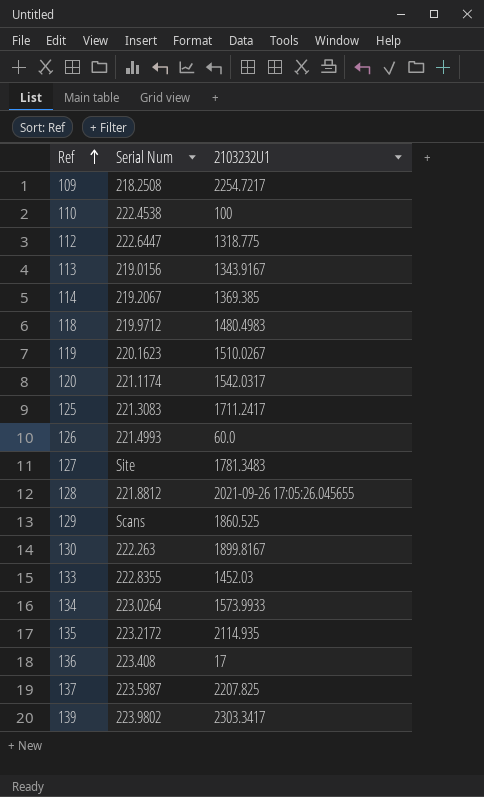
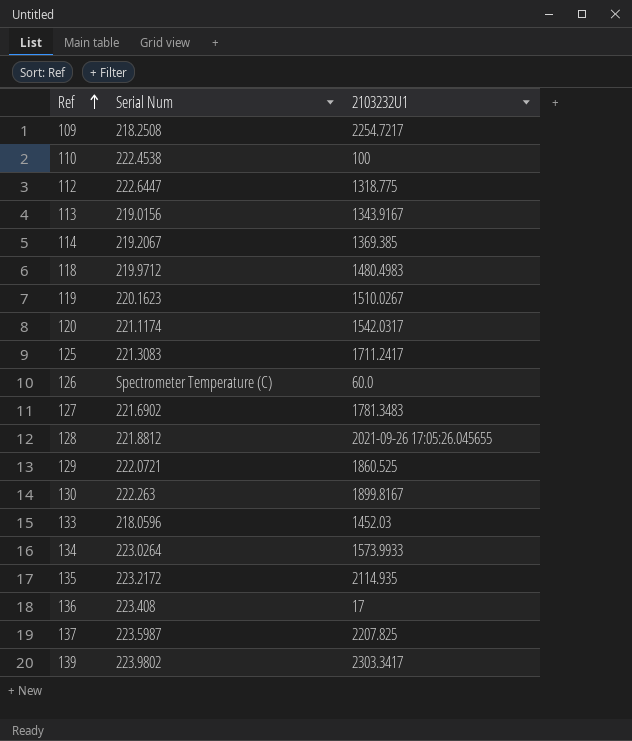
126 | Serial Num: 221.4993 -> Spectrometer Temperature (C)
127 | Serial Num: Site -> 221.6902
129 | Serial Num: Scans -> 222.0721
133 | Serial Num: 222.8355 -> 218.0596

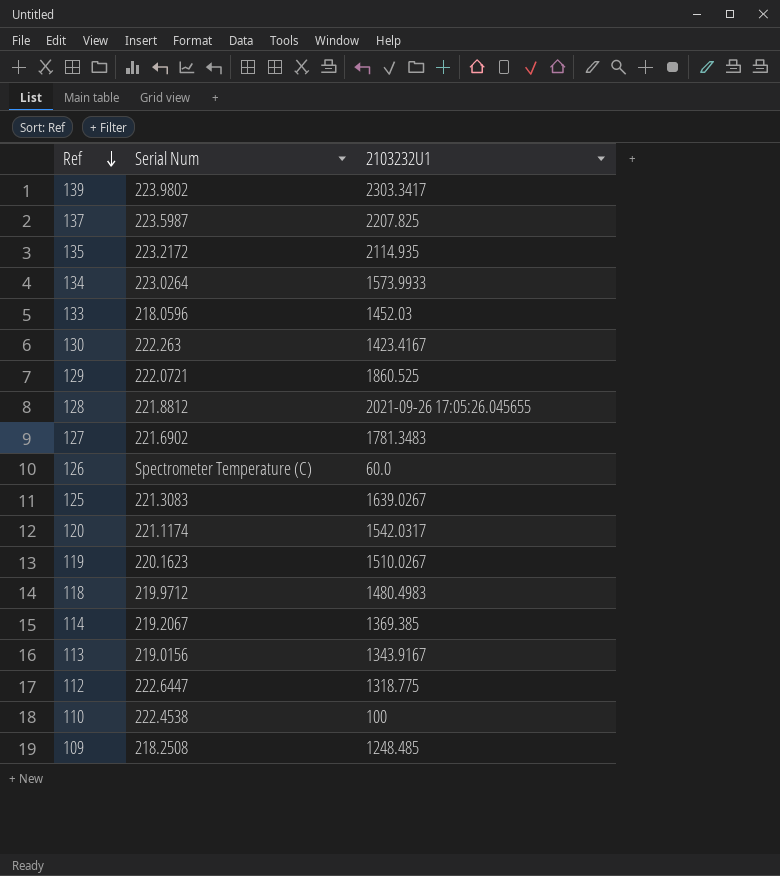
row order: Ref ascending -> Ref descending
row 136: 223.408 | 17 -> none
130 | 2103232U1: 1899.8167 -> 1423.4167
125 | 2103232U1: 1711.2417 -> 1639.0267
109 | 2103232U1: 2254.7217 -> 1248.485

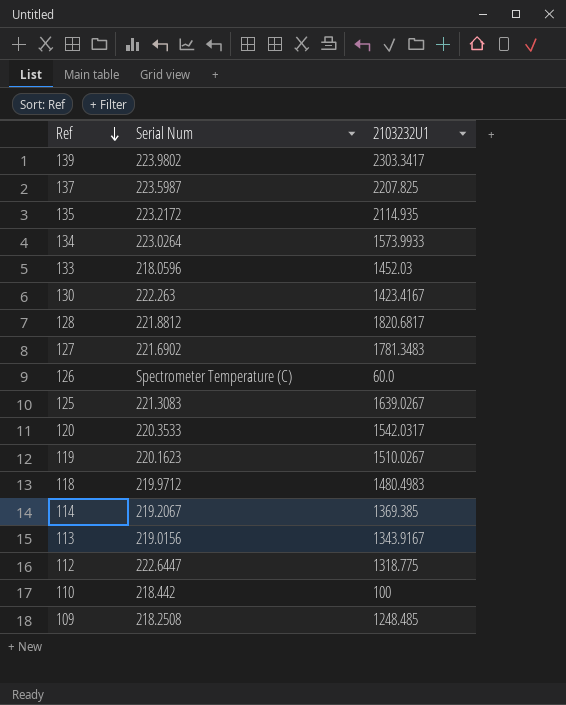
row 129: 222.0721 | 1860.525 -> none
128 | 2103232U1: 2021-09-26 17:05:26.045655 -> 1820.6817
120 | Serial Num: 221.1174 -> 220.3533
110 | Serial Num: 222.4538 -> 218.442

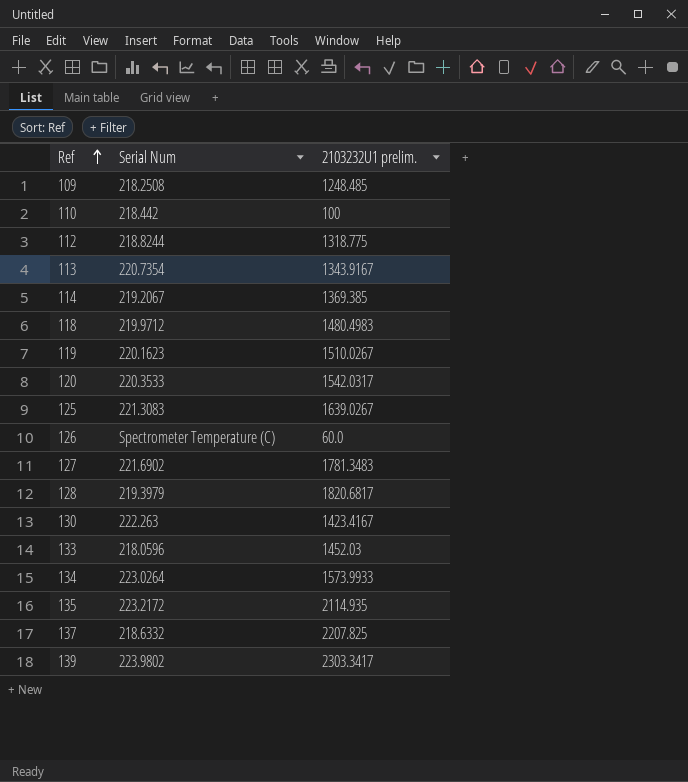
row order: Ref descending -> Ref ascending
column name: 2103232U1 -> 2103232U1 prelim.
112 | Serial Num: 222.6447 -> 218.8244
113 | Serial Num: 219.0156 -> 220.7354
128 | Serial Num: 221.8812 -> 219.3979
137 | Serial Num: 223.5987 -> 218.6332

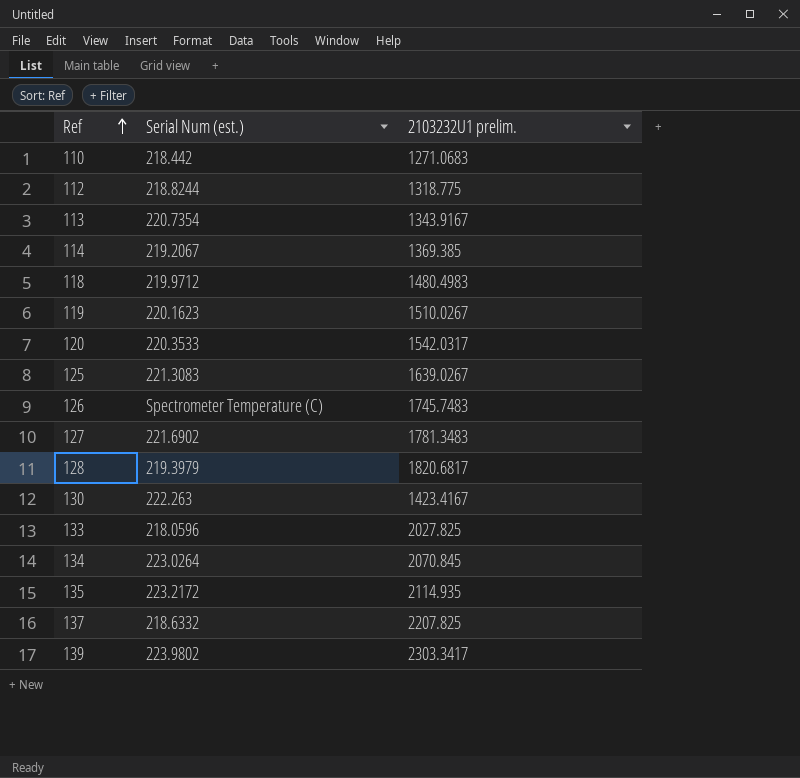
column name: Serial Num -> Serial Num (est.)
row 109: 218.2508 | 1248.485 -> none
110 | 2103232U1 prelim.: 100 -> 1271.0683
126 | 2103232U1 prelim.: 60.0 -> 1745.7483
133 | 2103232U1 prelim.: 1452.03 -> 2027.825
134 | 2103232U1 prelim.: 1573.9933 -> 2070.845

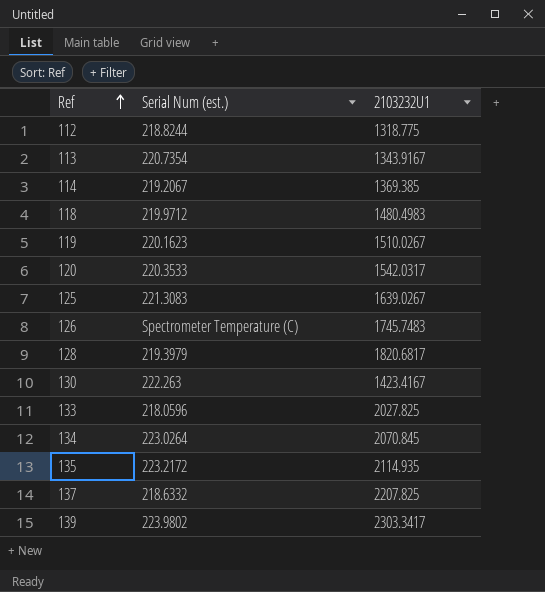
column name: 2103232U1 prelim. -> 2103232U1
row 110: 218.442 | 1271.0683 -> none
row 127: 221.6902 | 1781.3483 -> none

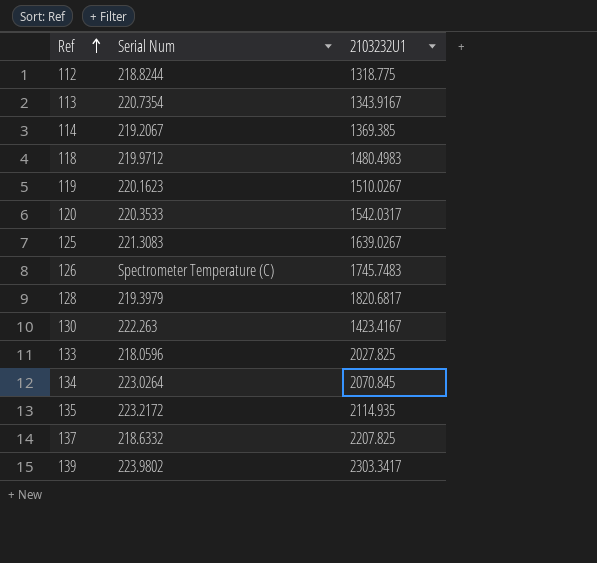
column name: Serial Num (est.) -> Serial Num

